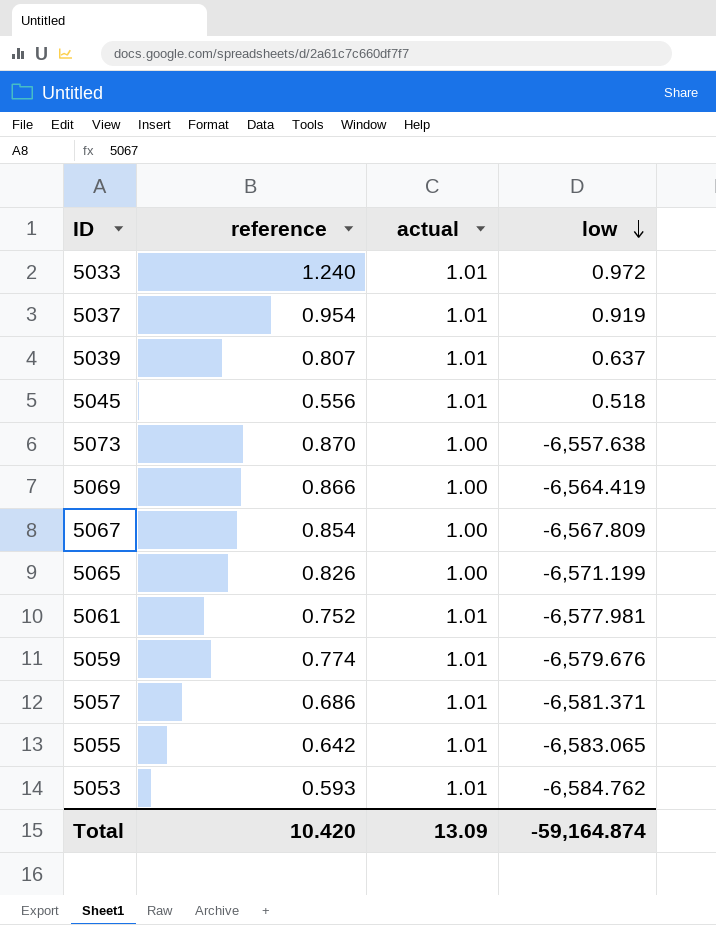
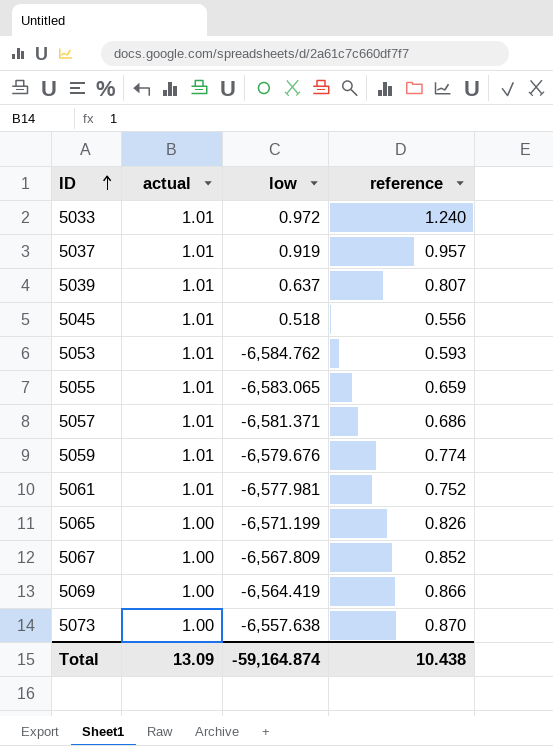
row order: low descending -> ID ascending
column reference | position: 2 -> 4
5037 | reference: 0.954 -> 0.957
5055 | reference: 0.642 -> 0.659
5067 | reference: 0.854 -> 0.852
Total | reference: 10.420 -> 10.438

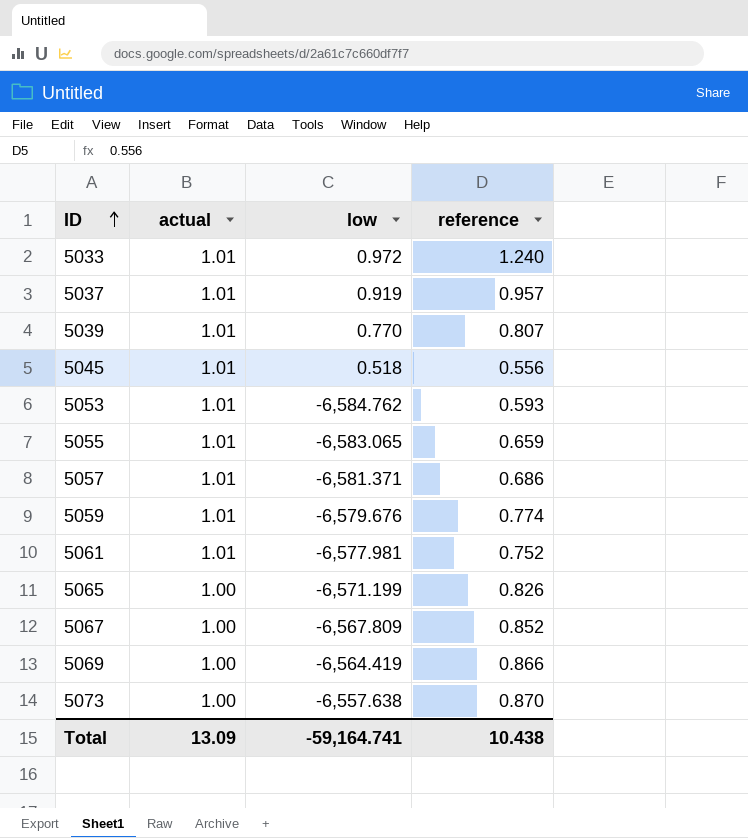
5039 | low: 0.637 -> 0.770
Total | low: -59,164.874 -> -59,164.741

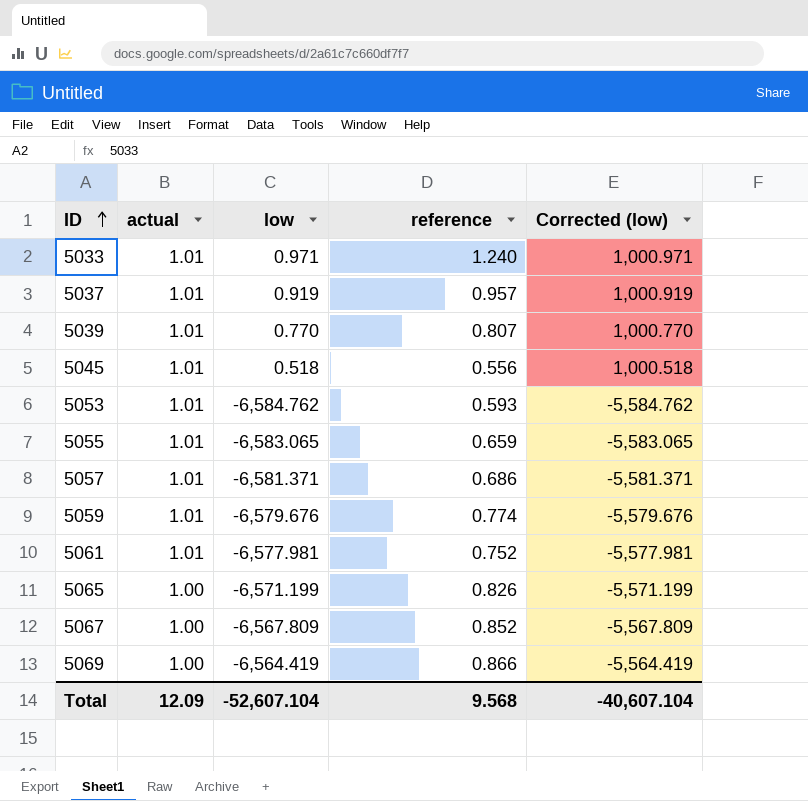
column Corrected (low) | formula: none -> [low] + 1000
row 5073: 1.00 | -6,557.638 | 0.870 -> none
5033 | low: 0.972 -> 0.971
Total | actual: 13.09 -> 12.09
Total | low: -59,164.741 -> -52,607.104
Total | reference: 10.438 -> 9.568

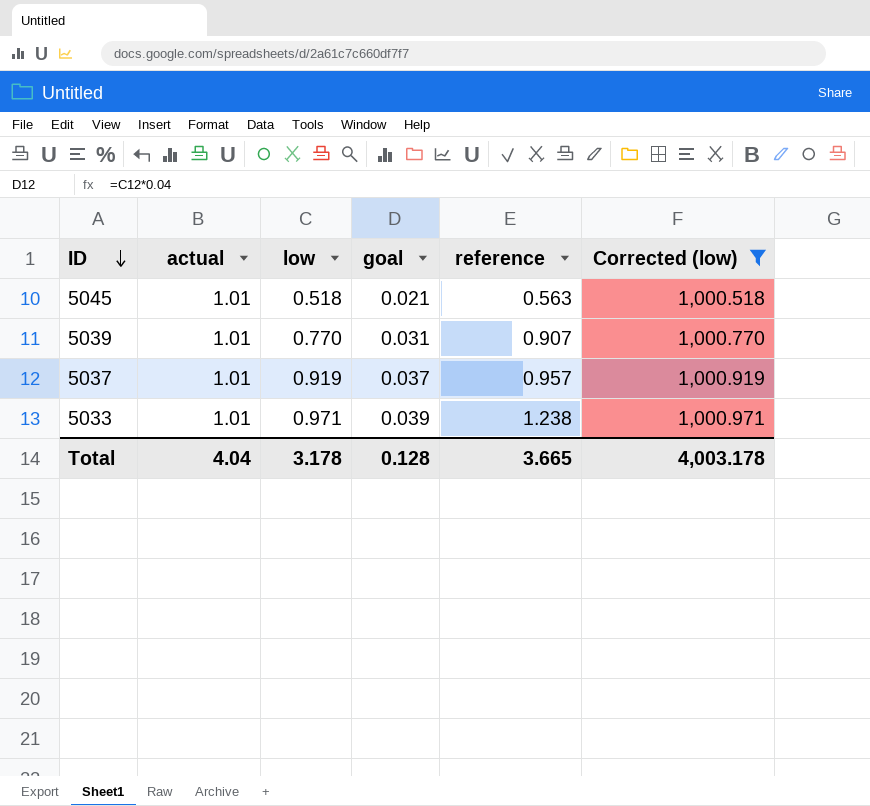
filter: none -> Corrected (low) >= 1,000.518
row order: ID ascending -> ID descending
column goal | formula: none -> [low] * 0.04
5045 | reference: 0.556 -> 0.563
5039 | reference: 0.807 -> 0.907
5033 | reference: 1.240 -> 1.238
Total | actual: 12.09 -> 4.04
Total | low: -52,607.104 -> 3.178
Total | reference: 9.568 -> 3.665
Total | Corrected (low): -40,607.104 -> 4,003.178

